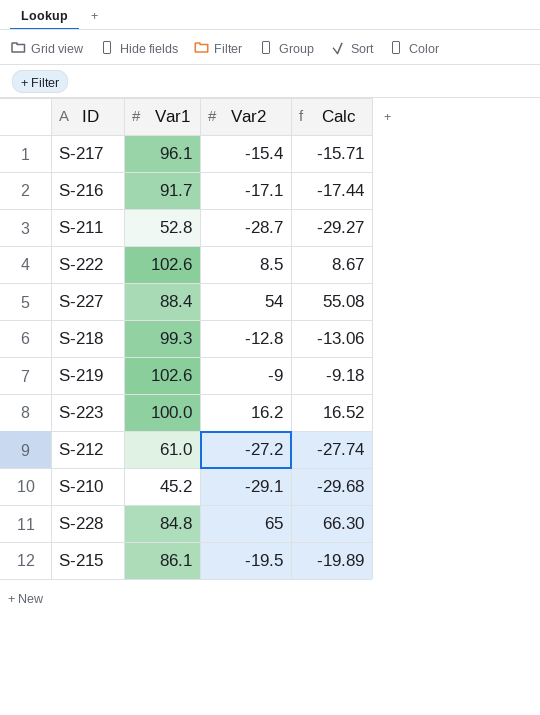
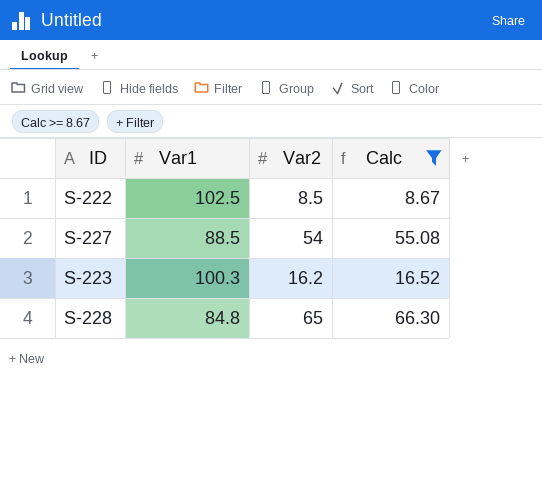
filter: none -> Calc >= 8.67
S-222 | Var1: 102.6 -> 102.5
S-227 | Var1: 88.4 -> 88.5
S-223 | Var1: 100.0 -> 100.3

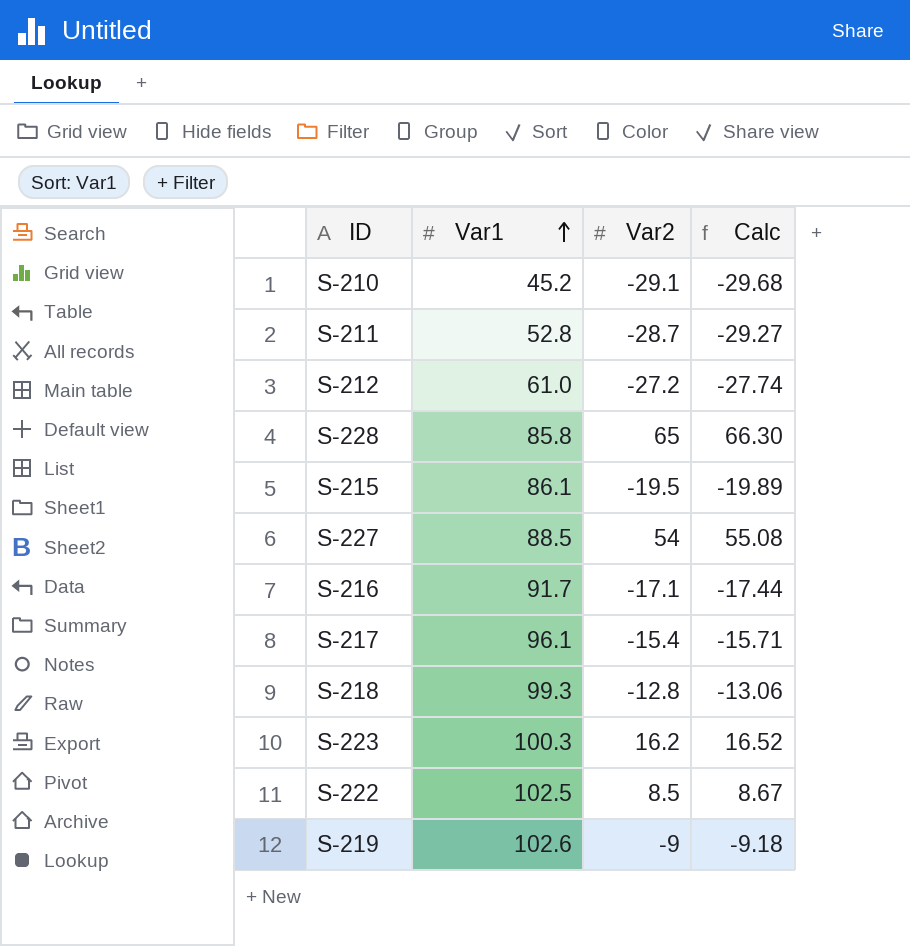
filter: Calc >= 8.67 -> none
row order: none -> Var1 ascending
S-228 | Var1: 84.8 -> 85.8

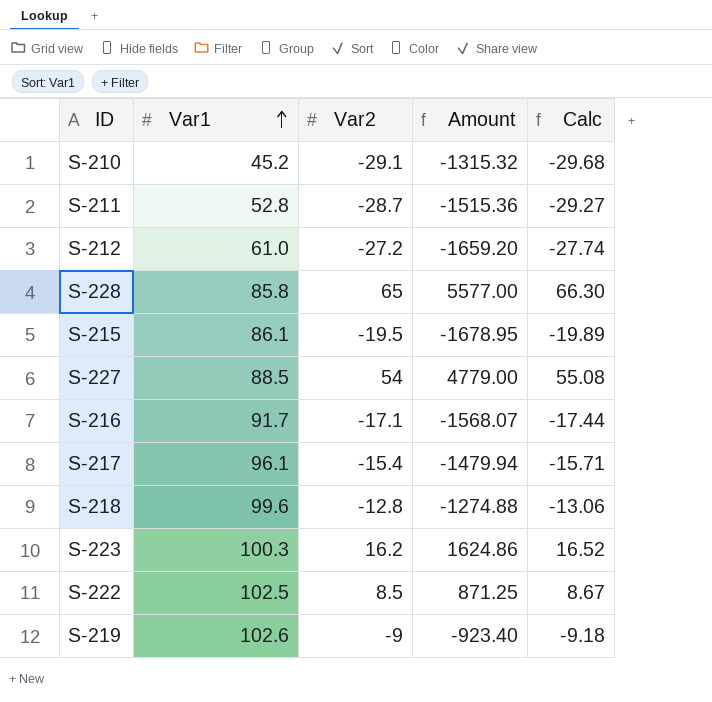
column Amount | formula: none -> [Var1] * [Var2]
S-218 | Var1: 99.3 -> 99.6

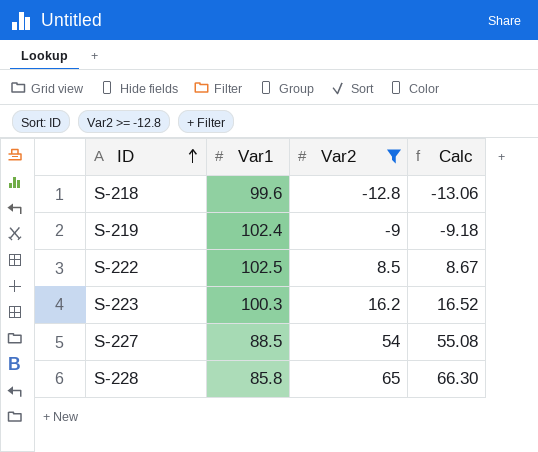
filter: none -> Var2 >= -12.8
row order: Var1 ascending -> ID ascending
column Amount | formula: [Var1] * [Var2] -> none
S-219 | Var1: 102.6 -> 102.4

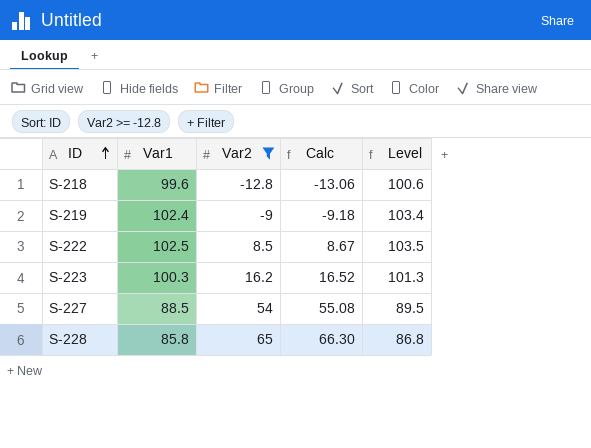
column Level | formula: none -> [Var1] + 1

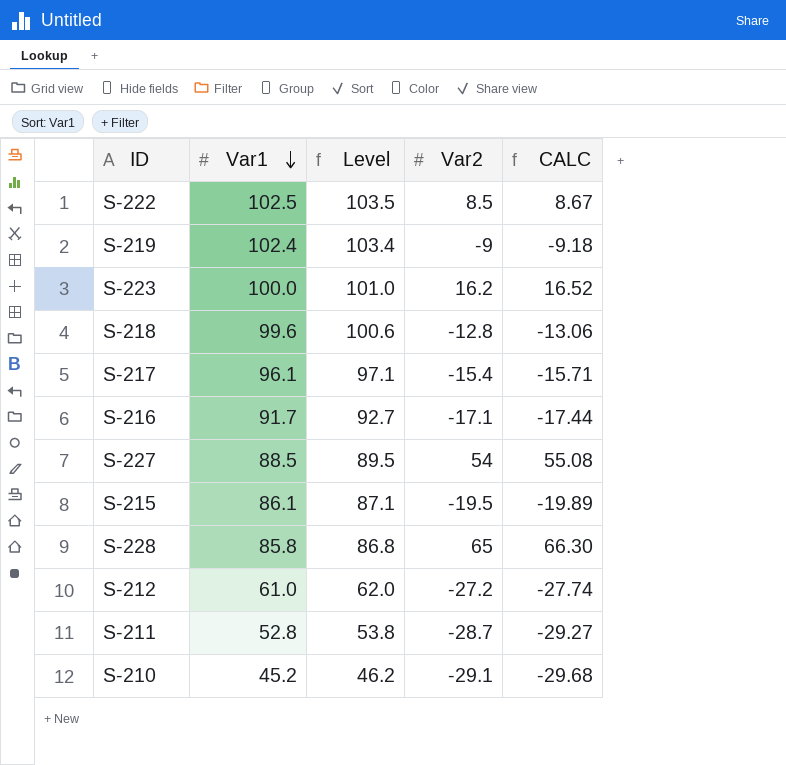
filter: Var2 >= -12.8 -> none
row order: ID ascending -> Var1 descending
column Level | position: 5 -> 3
column name: Calc -> CALC
S-223 | Var1: 100.3 -> 100.0
S-223 | Level: 101.3 -> 101.0

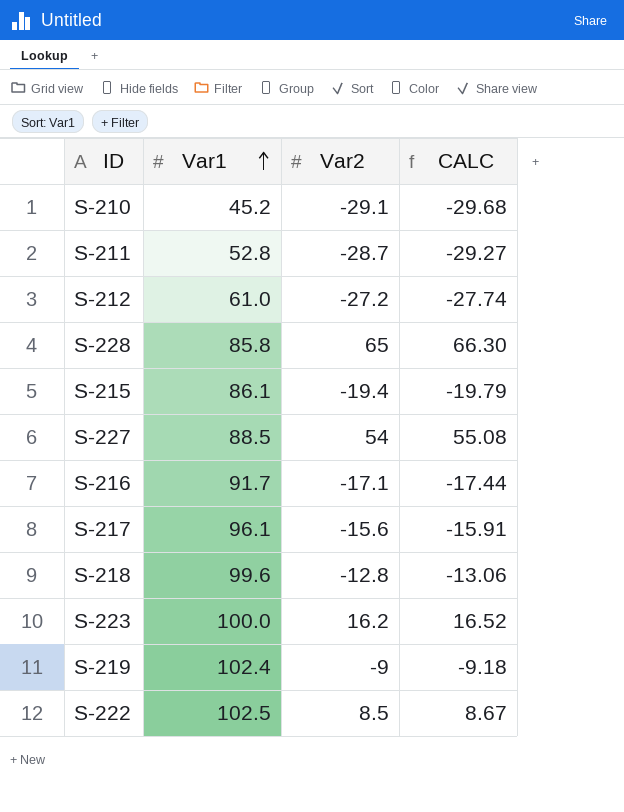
row order: Var1 descending -> Var1 ascending
column Level | formula: [Var1] + 1 -> none
S-215 | Var2: -19.5 -> -19.4
S-215 | CALC: -19.89 -> -19.79
S-217 | Var2: -15.4 -> -15.6
S-217 | CALC: -15.71 -> -15.91

